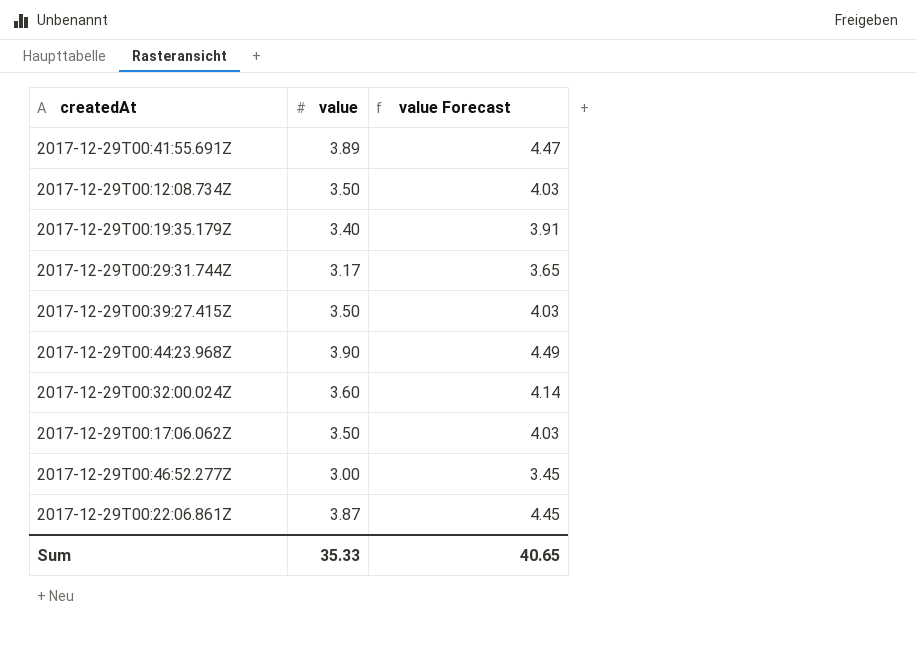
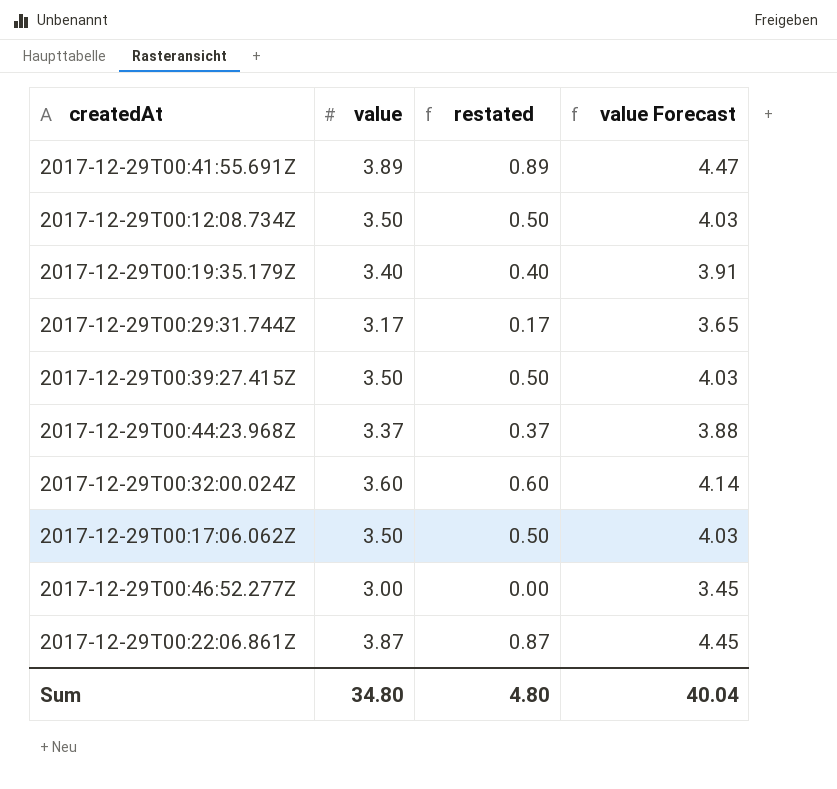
column restated | formula: none -> [value] - 3
2017-12-29T00:44:23.968Z | value: 3.90 -> 3.37
2017-12-29T00:44:23.968Z | value Forecast: 4.49 -> 3.88
Sum | value: 35.33 -> 34.80
Sum | value Forecast: 40.65 -> 40.04

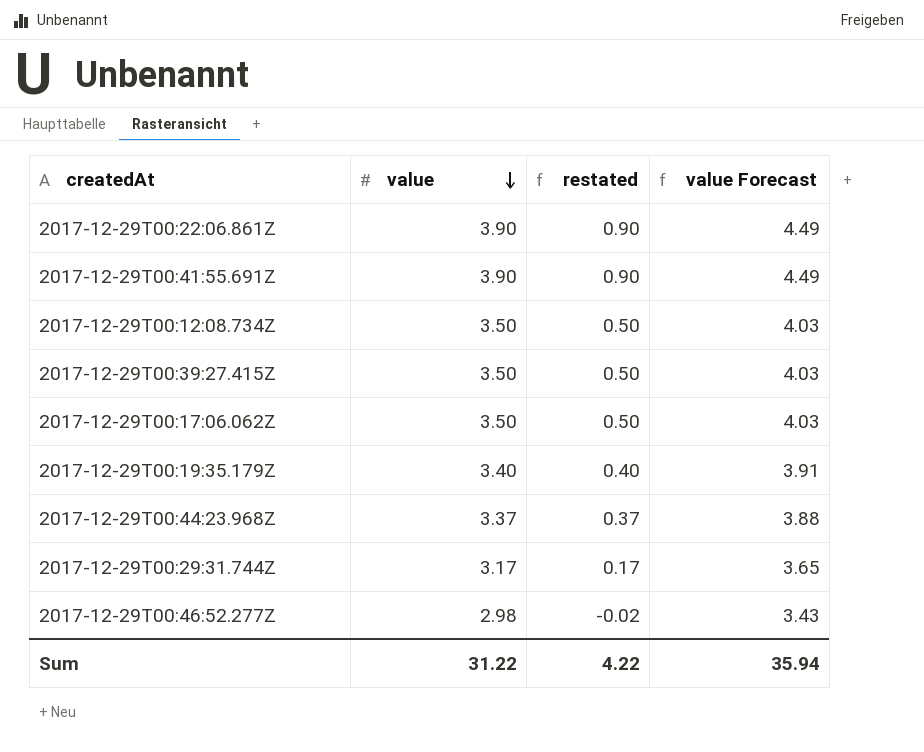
row order: none -> value descending
row 2017-12-29T00:32:00.024Z: 3.60 | 0.60 | 4.14 -> none
2017-12-29T00:22:06.861Z | value: 3.87 -> 3.90
2017-12-29T00:22:06.861Z | restated: 0.87 -> 0.90
2017-12-29T00:22:06.861Z | value Forecast: 4.45 -> 4.49
2017-12-29T00:41:55.691Z | value: 3.89 -> 3.90
2017-12-29T00:41:55.691Z | restated: 0.89 -> 0.90
2017-12-29T00:41:55.691Z | value Forecast: 4.47 -> 4.49
2017-12-29T00:46:52.277Z | value: 3.00 -> 2.98
2017-12-29T00:46:52.277Z | restated: 0.00 -> -0.02
2017-12-29T00:46:52.277Z | value Forecast: 3.45 -> 3.43
Sum | value: 34.80 -> 31.22
Sum | restated: 4.80 -> 4.22
Sum | value Forecast: 40.04 -> 35.94

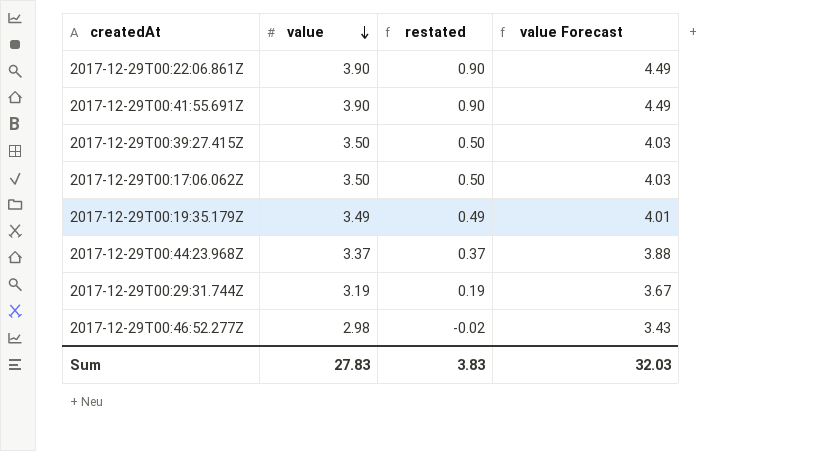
row 2017-12-29T00:12:08.734Z: 3.50 | 0.50 | 4.03 -> none
2017-12-29T00:19:35.179Z | value: 3.40 -> 3.49
2017-12-29T00:19:35.179Z | restated: 0.40 -> 0.49
2017-12-29T00:19:35.179Z | value Forecast: 3.91 -> 4.01
2017-12-29T00:29:31.744Z | value: 3.17 -> 3.19
2017-12-29T00:29:31.744Z | restated: 0.17 -> 0.19
2017-12-29T00:29:31.744Z | value Forecast: 3.65 -> 3.67
Sum | value: 31.22 -> 27.83
Sum | restated: 4.22 -> 3.83
Sum | value Forecast: 35.94 -> 32.03

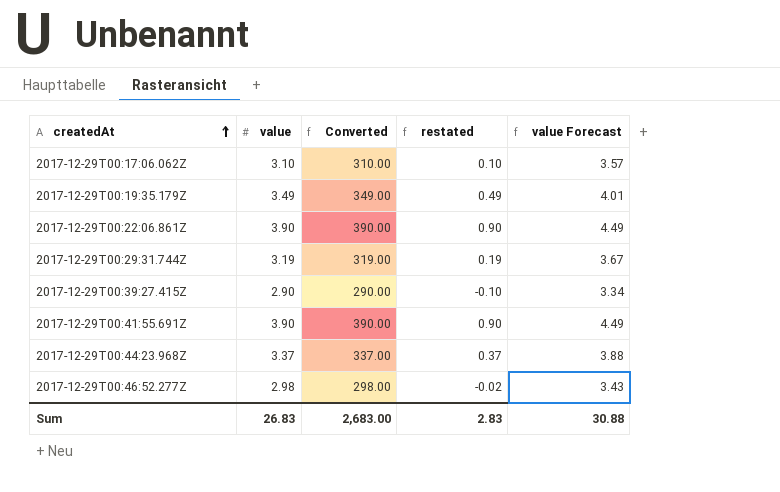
row order: value descending -> createdAt ascending
column Converted | formula: none -> [value] * 100
2017-12-29T00:17:06.062Z | value: 3.50 -> 3.10
2017-12-29T00:17:06.062Z | restated: 0.50 -> 0.10
2017-12-29T00:17:06.062Z | value Forecast: 4.03 -> 3.57
2017-12-29T00:39:27.415Z | value: 3.50 -> 2.90
2017-12-29T00:39:27.415Z | restated: 0.50 -> -0.10
2017-12-29T00:39:27.415Z | value Forecast: 4.03 -> 3.34
Sum | value: 27.83 -> 26.83
Sum | restated: 3.83 -> 2.83
Sum | value Forecast: 32.03 -> 30.88

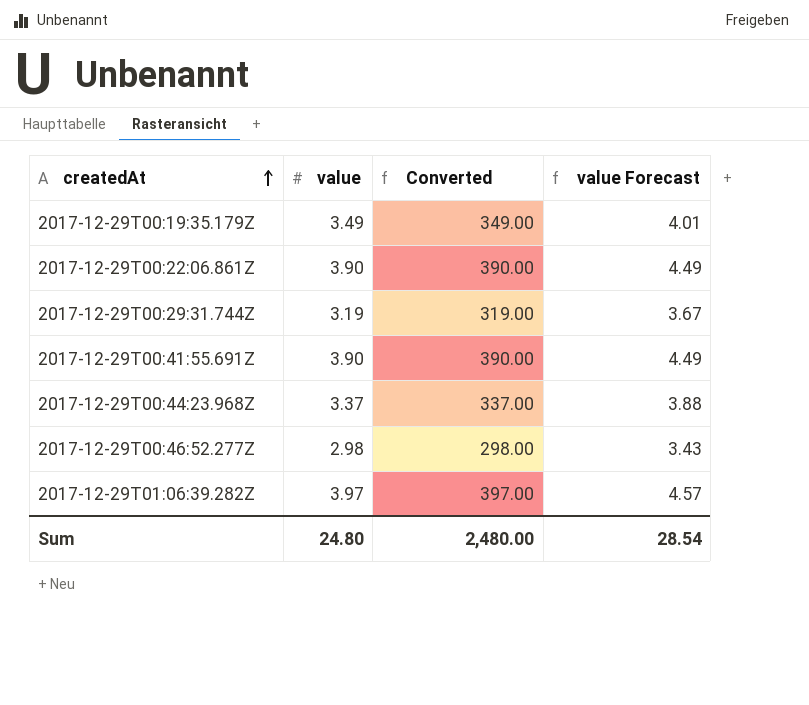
column restated | formula: [value] - 3 -> none
row 2017-12-29T00:17:06.062Z: 3.10 | 310.00 | 0.10 | 3.57 -> none
row 2017-12-29T00:39:27.415Z: 2.90 | 290.00 | -0.10 | 3.34 -> none
row 2017-12-29T01:06:39.282Z: none -> 3.97 | 397.00 | 4.57
Sum | value: 26.83 -> 24.80
Sum | Converted: 2,683.00 -> 2,480.00
Sum | value Forecast: 30.88 -> 28.54

